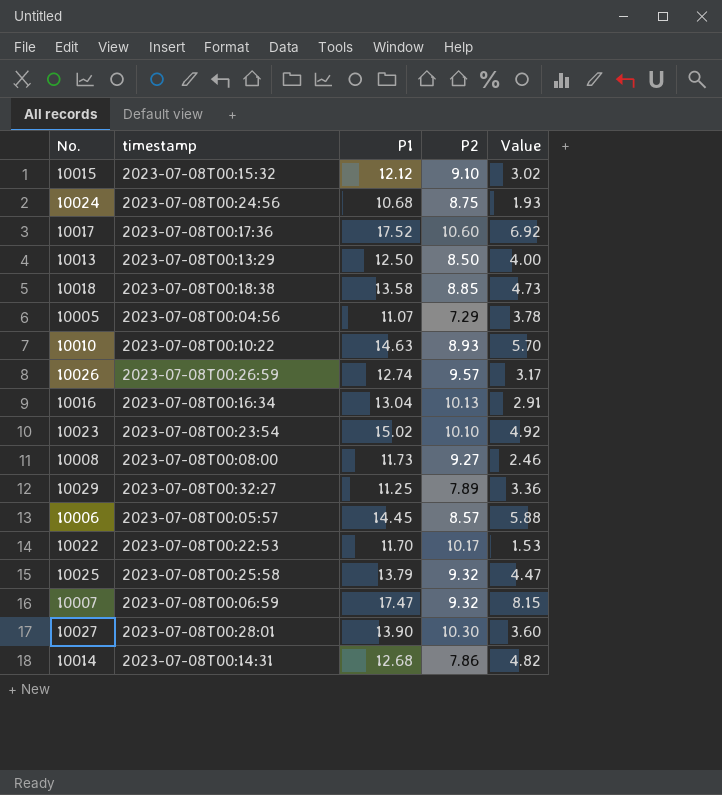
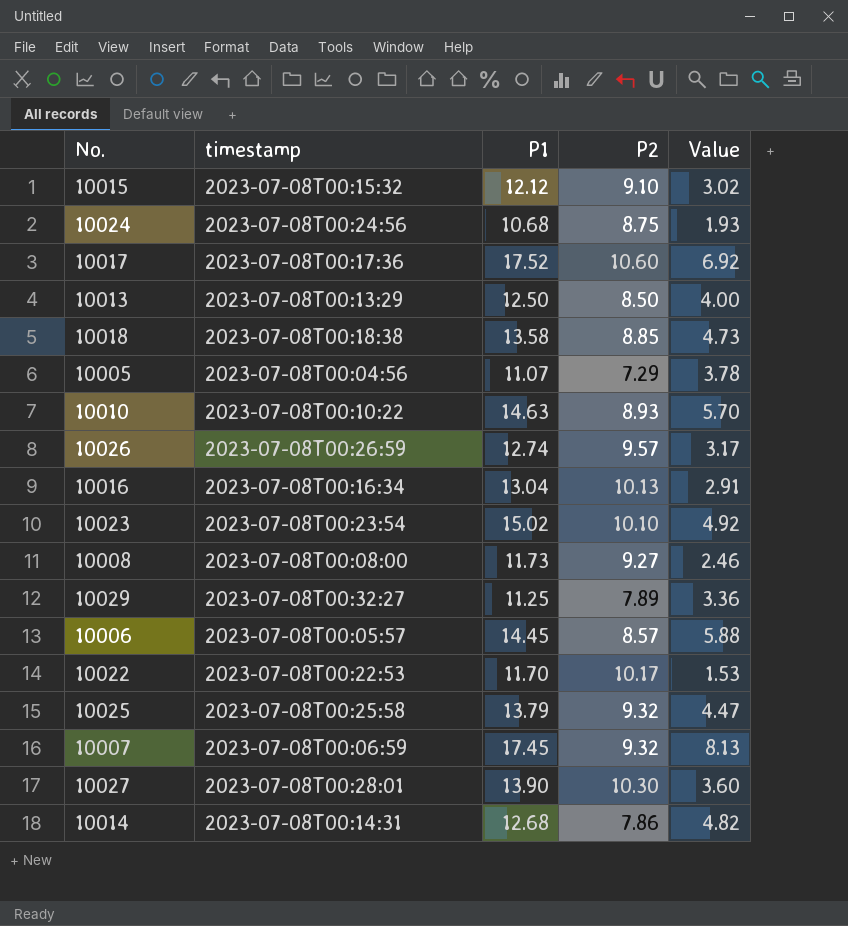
10007 | P1: 17.47 -> 17.45
10007 | Value: 8.15 -> 8.13

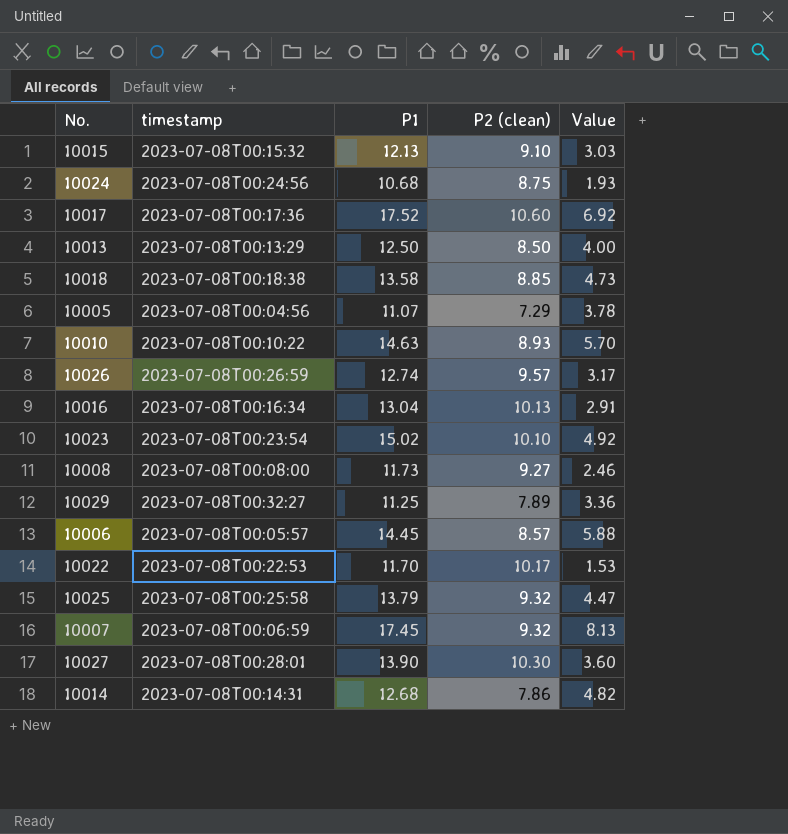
column name: P2 -> P2 (clean)
10015 | P1: 12.12 -> 12.13
10015 | Value: 3.02 -> 3.03

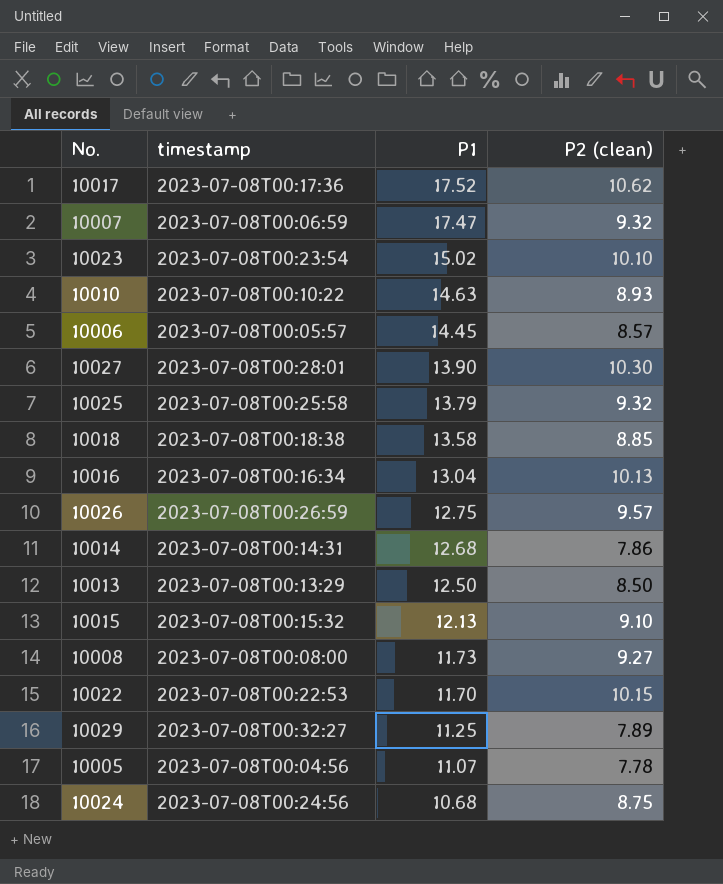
row order: none -> P1 descending
column Value | formula: [P1] - [P2 (clean)] -> none
10017 | P2 (clean): 10.60 -> 10.62
10007 | P1: 17.45 -> 17.47
10026 | P1: 12.74 -> 12.75
10022 | P2 (clean): 10.17 -> 10.15
10005 | P2 (clean): 7.29 -> 7.78

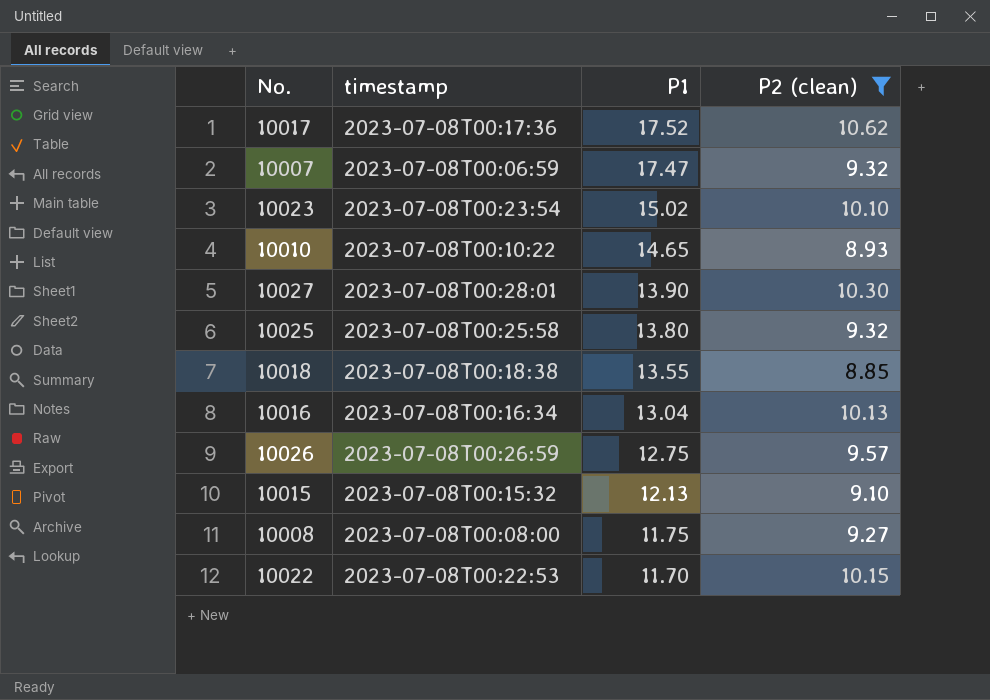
filter: none -> P2 (clean) >= 8.85
10010 | P1: 14.63 -> 14.65
10025 | P1: 13.79 -> 13.80
10018 | P1: 13.58 -> 13.55
10008 | P1: 11.73 -> 11.75

